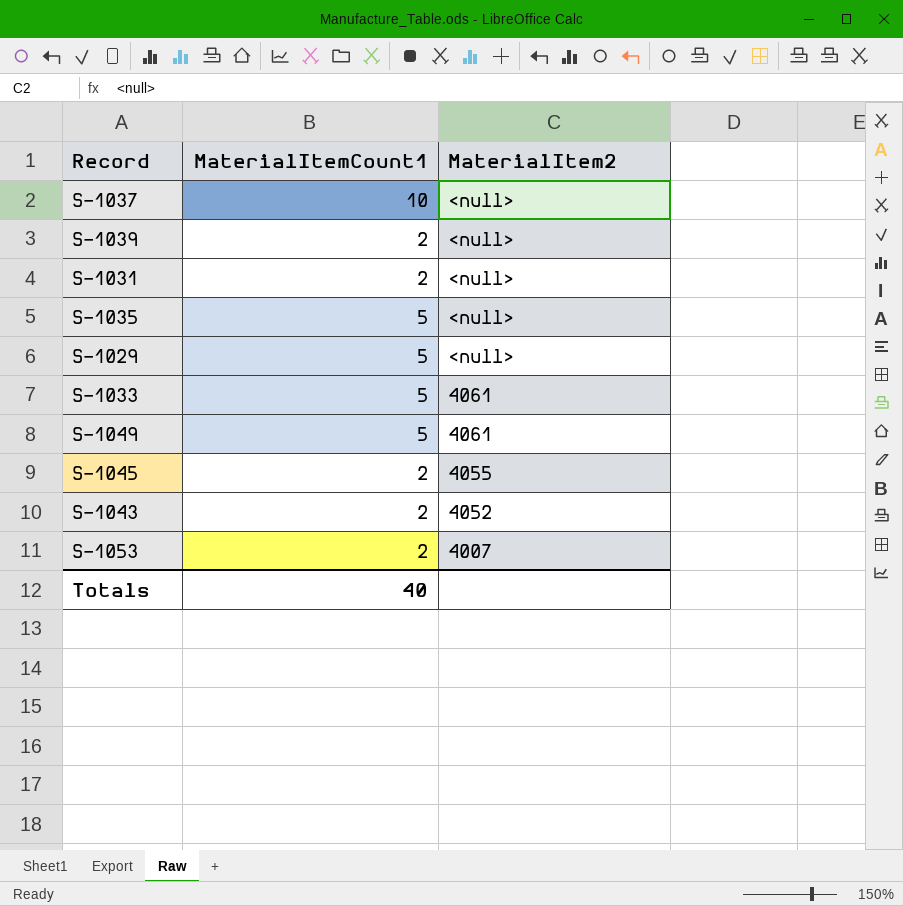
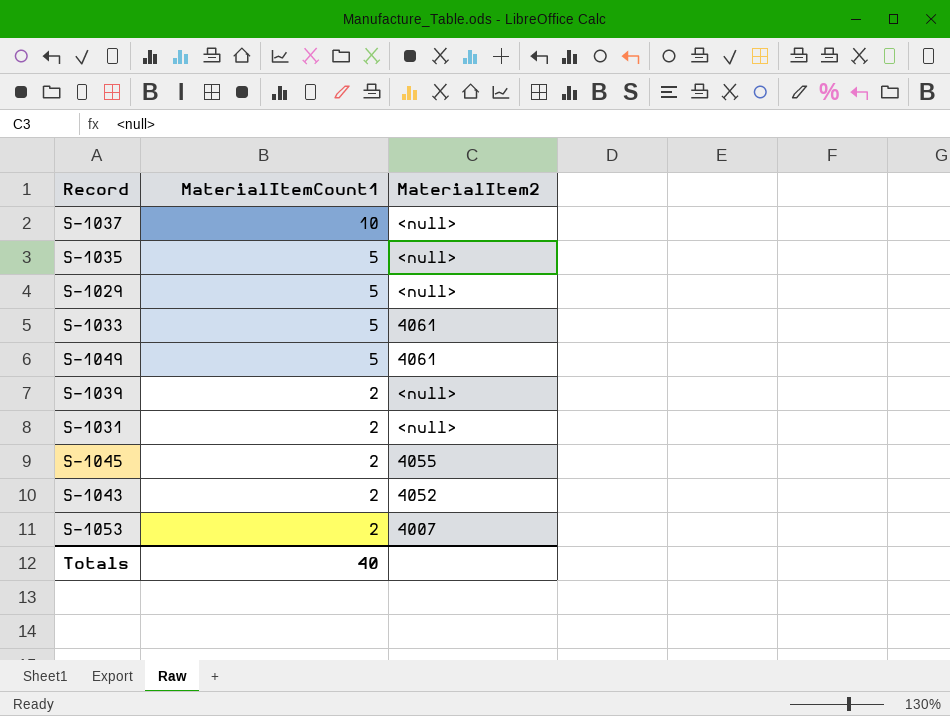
row order: MaterialItem2 descending -> MaterialItemCount1 descending

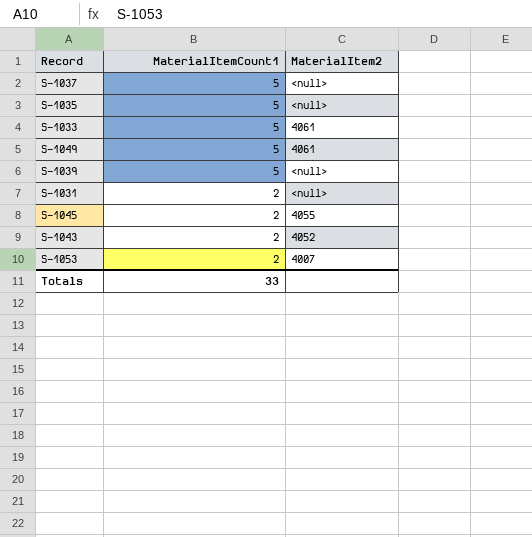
row S-1029: 5 | <null> -> none
S-1037 | MaterialItemCount1: 10 -> 5
S-1039 | MaterialItemCount1: 2 -> 5
Totals | MaterialItemCount1: 40 -> 33

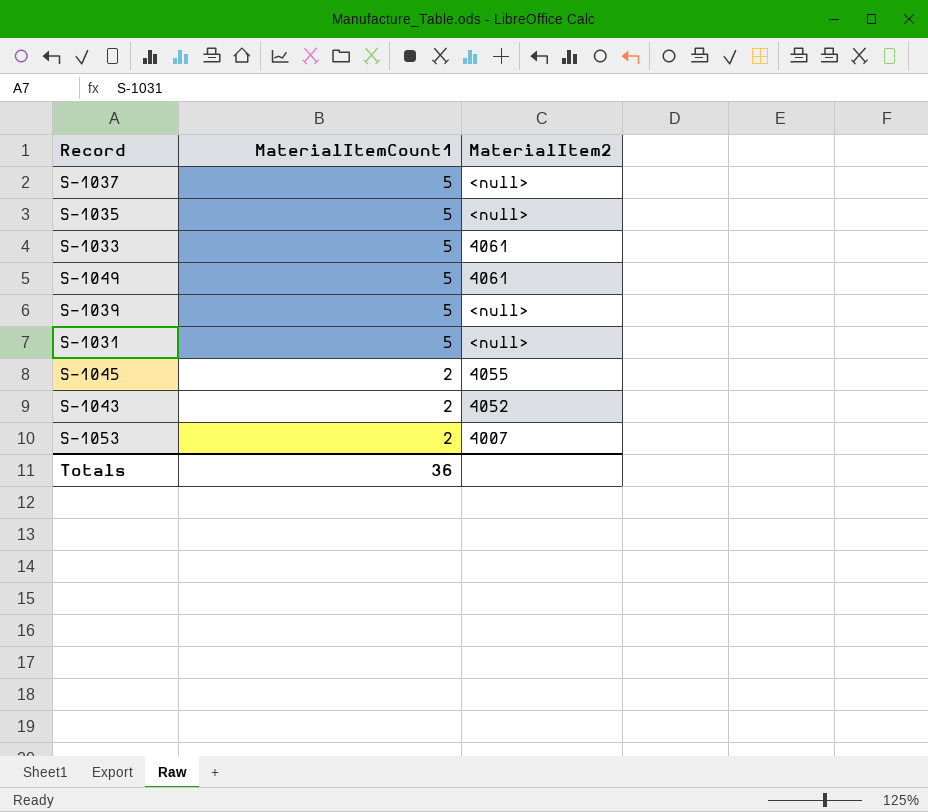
S-1031 | MaterialItemCount1: 2 -> 5
Totals | MaterialItemCount1: 33 -> 36

